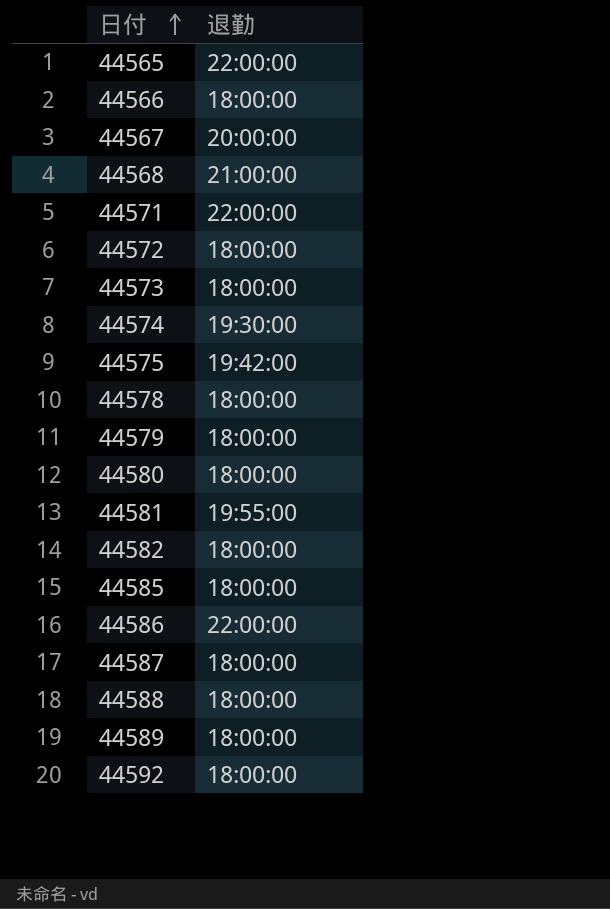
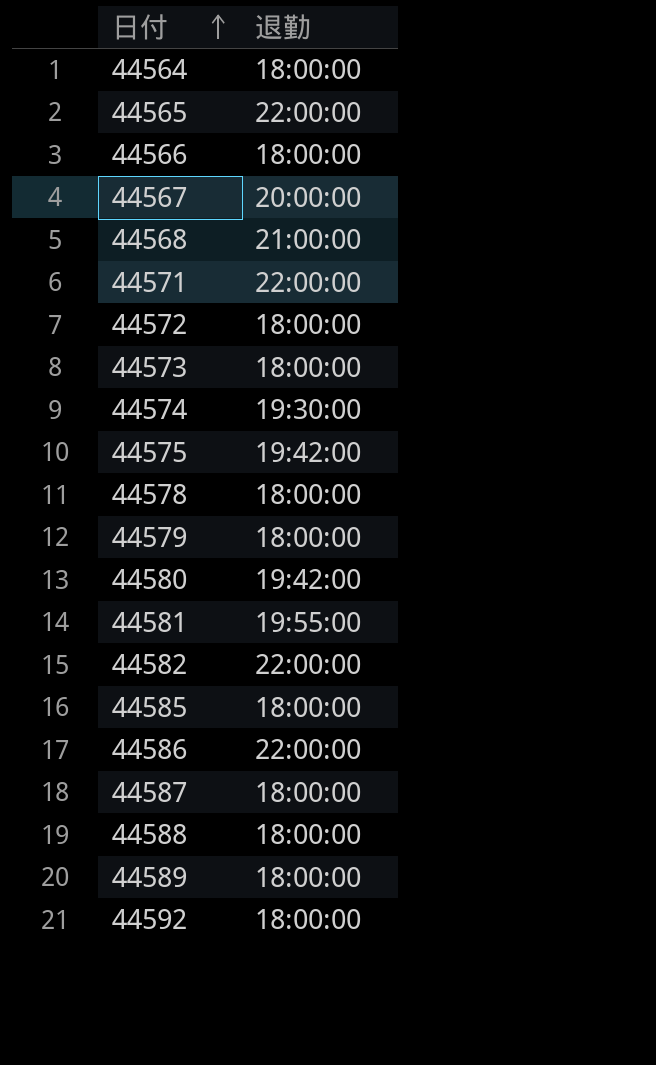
row 44564: none -> 18:00:00
44580 | 退勤: 18:00:00 -> 19:42:00
44582 | 退勤: 18:00:00 -> 22:00:00

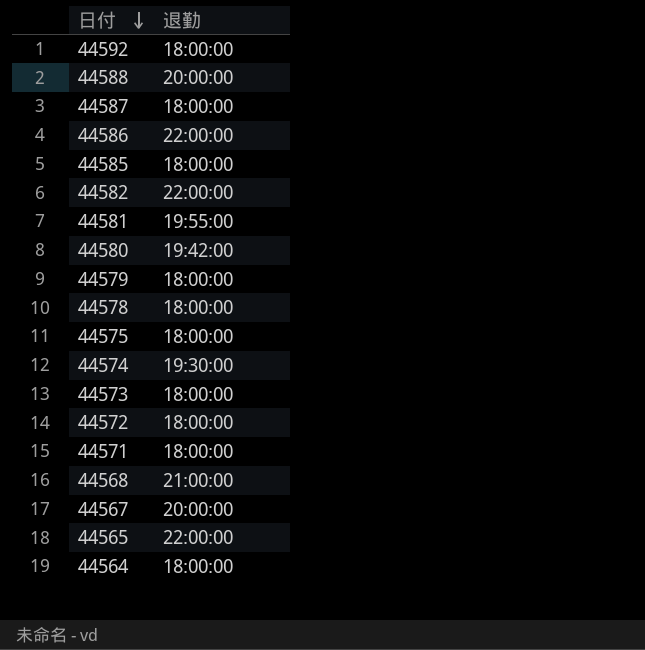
row order: 日付 ascending -> 日付 descending
row 44566: 18:00:00 -> none
row 44589: 18:00:00 -> none
44588 | 退勤: 18:00:00 -> 20:00:00
44575 | 退勤: 19:42:00 -> 18:00:00
44571 | 退勤: 22:00:00 -> 18:00:00

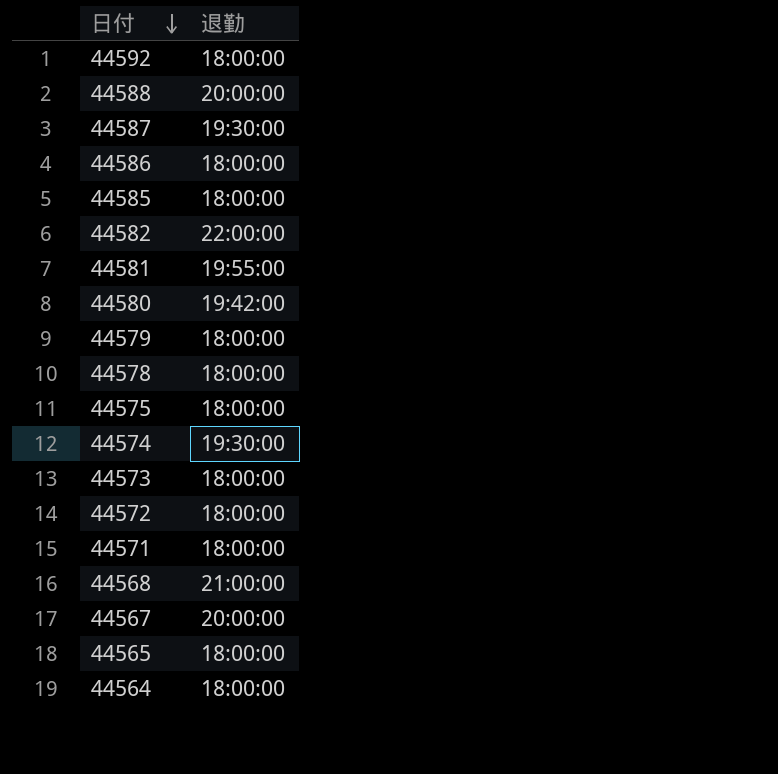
44587 | 退勤: 18:00:00 -> 19:30:00
44586 | 退勤: 22:00:00 -> 18:00:00
44565 | 退勤: 22:00:00 -> 18:00:00

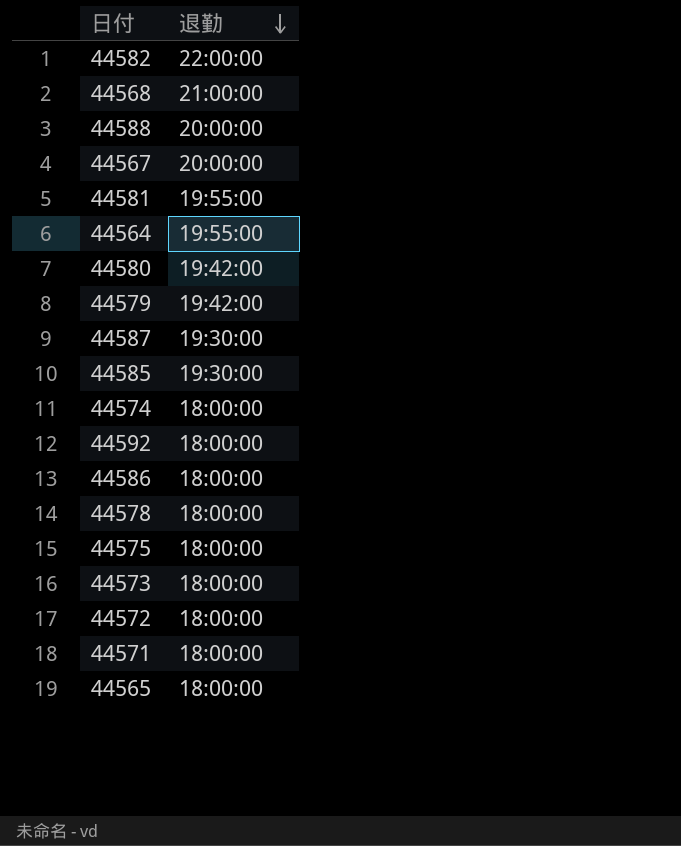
row order: 日付 descending -> 退勤 descending
44564 | 退勤: 18:00:00 -> 19:55:00
44579 | 退勤: 18:00:00 -> 19:42:00
44585 | 退勤: 18:00:00 -> 19:30:00
44574 | 退勤: 19:30:00 -> 18:00:00

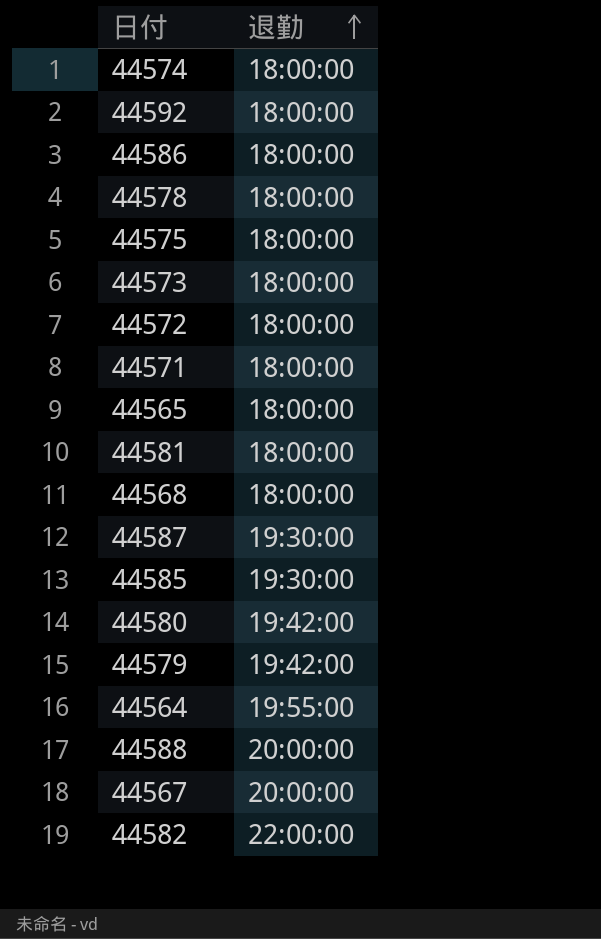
row order: 退勤 descending -> 退勤 ascending
44581 | 退勤: 19:55:00 -> 18:00:00
44568 | 退勤: 21:00:00 -> 18:00:00

